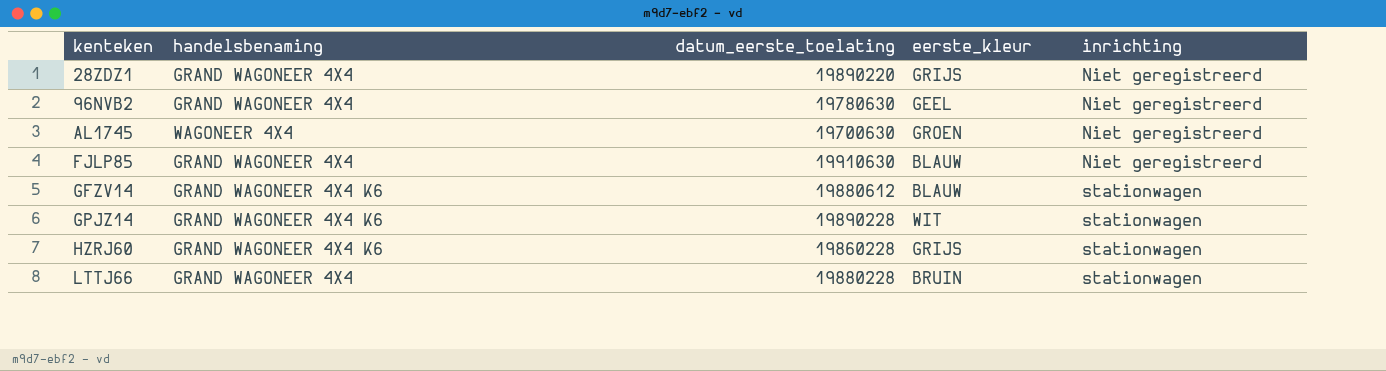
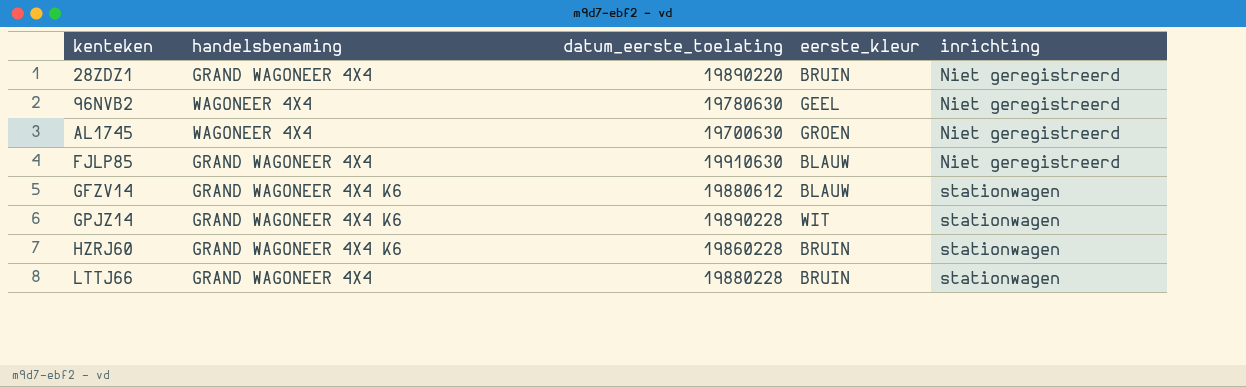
28ZDZ1 | eerste_kleur: GRIJS -> BRUIN
96NVB2 | handelsbenaming: GRAND WAGONEER 4X4 -> WAGONEER 4X4
HZRJ60 | eerste_kleur: GRIJS -> BRUIN

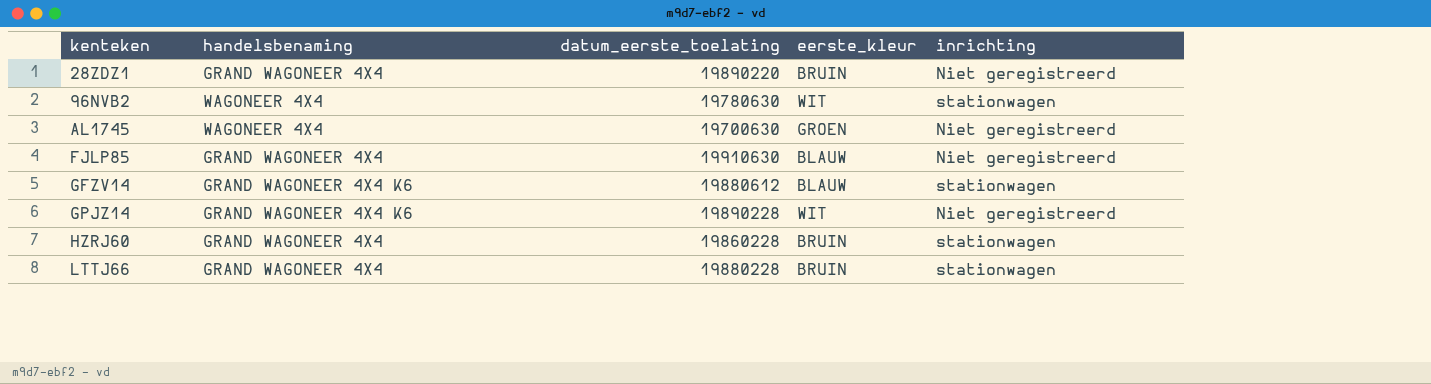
96NVB2 | eerste_kleur: GEEL -> WIT
96NVB2 | inrichting: Niet geregistreerd -> stationwagen
GPJZ14 | inrichting: stationwagen -> Niet geregistreerd
HZRJ60 | handelsbenaming: GRAND WAGONEER 4X4 K6 -> GRAND WAGONEER 4X4

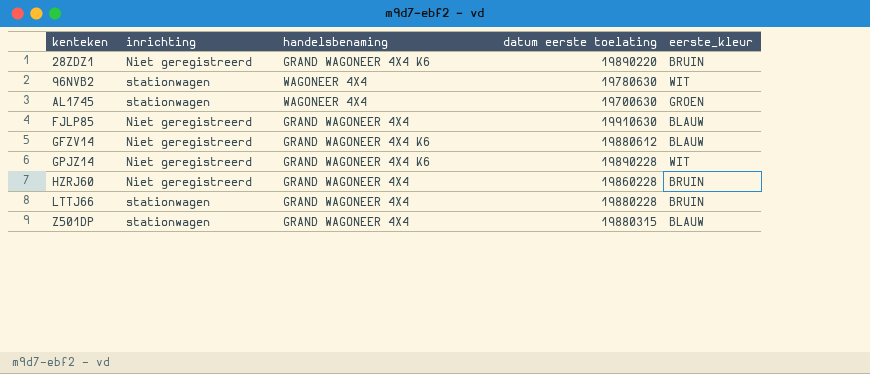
column inrichting | position: 5 -> 2
column name: datum_eerste_toelating -> datum eerste toelating
28ZDZ1 | handelsbenaming: GRAND WAGONEER 4X4 -> GRAND WAGONEER 4X4 K6
AL1745 | inrichting: Niet geregistreerd -> stationwagen
GFZV14 | inrichting: stationwagen -> Niet geregistreerd
HZRJ60 | inrichting: stationwagen -> Niet geregistreerd
row Z501DP: none -> stationwagen | GRAND WAGONEER 4X4 | 19880315 | BLAUW

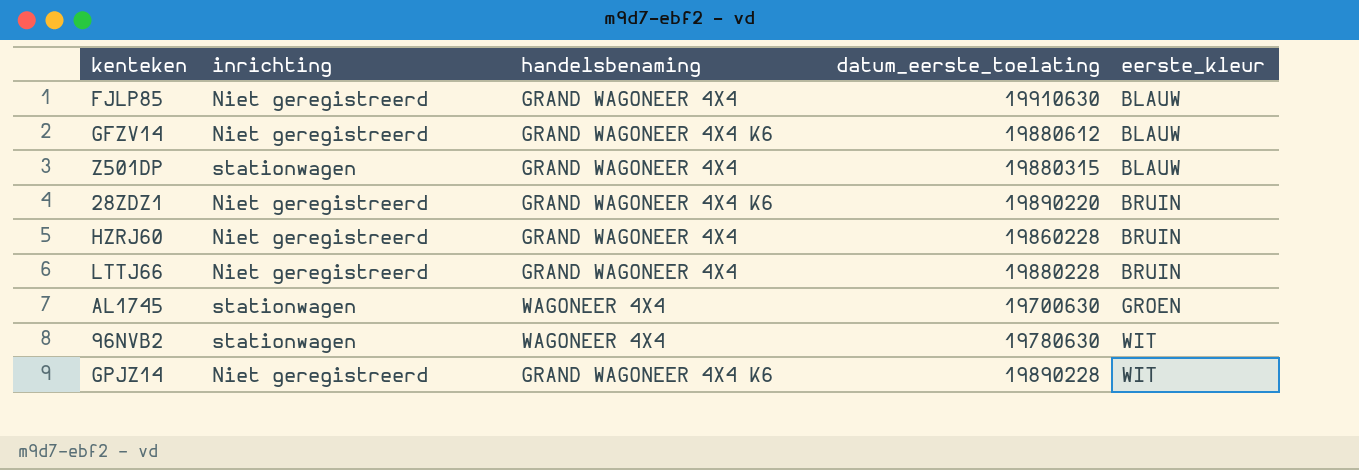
row order: kenteken ascending -> eerste_kleur ascending
column name: datum eerste toelating -> datum_eerste_toelating
LTTJ66 | inrichting: stationwagen -> Niet geregistreerd

